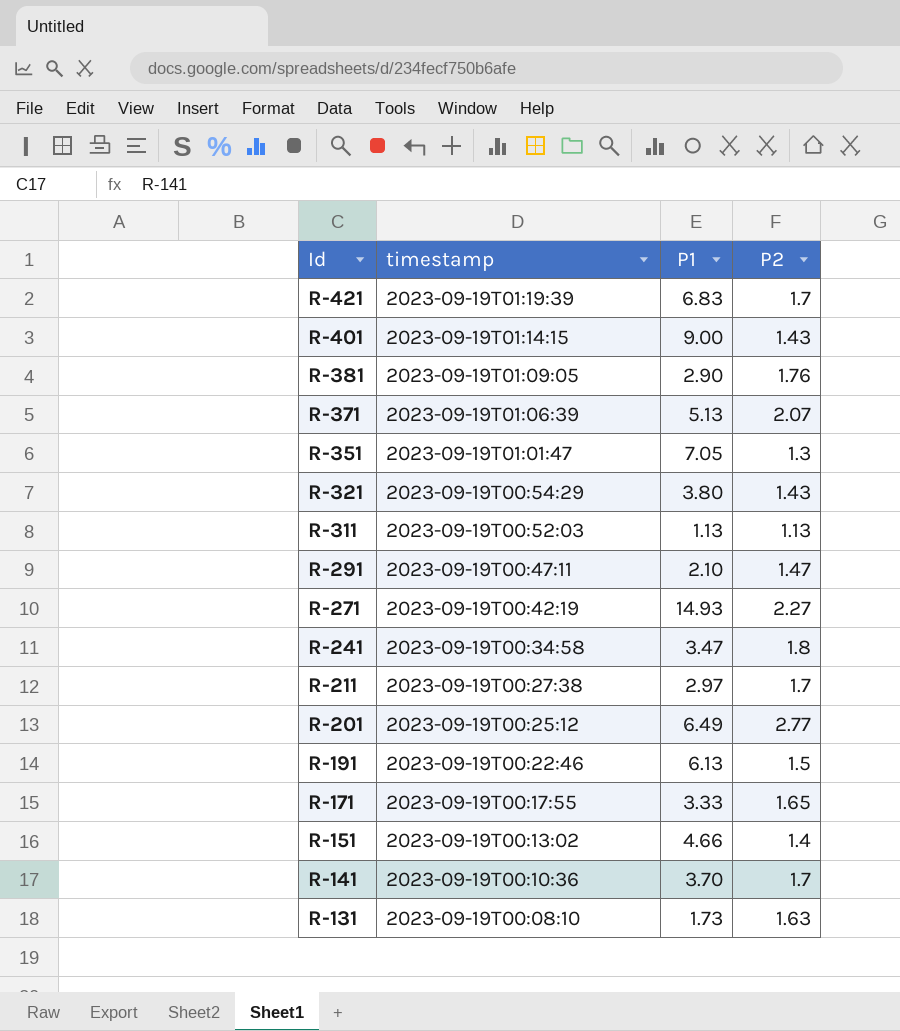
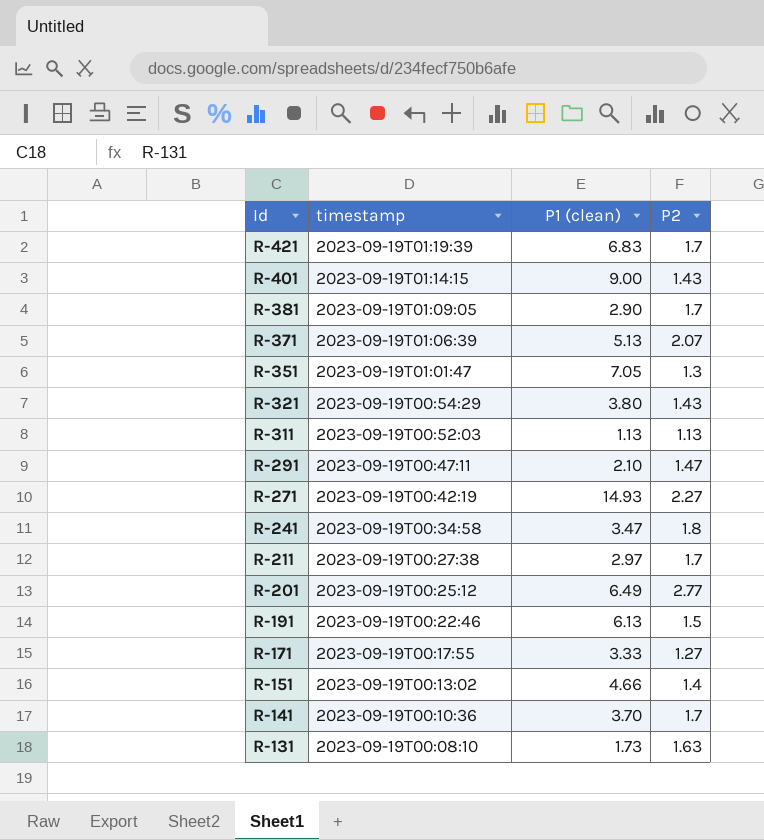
column name: P1 -> P1 (clean)
R-381 | P2: 1.76 -> 1.7
R-171 | P2: 1.65 -> 1.27

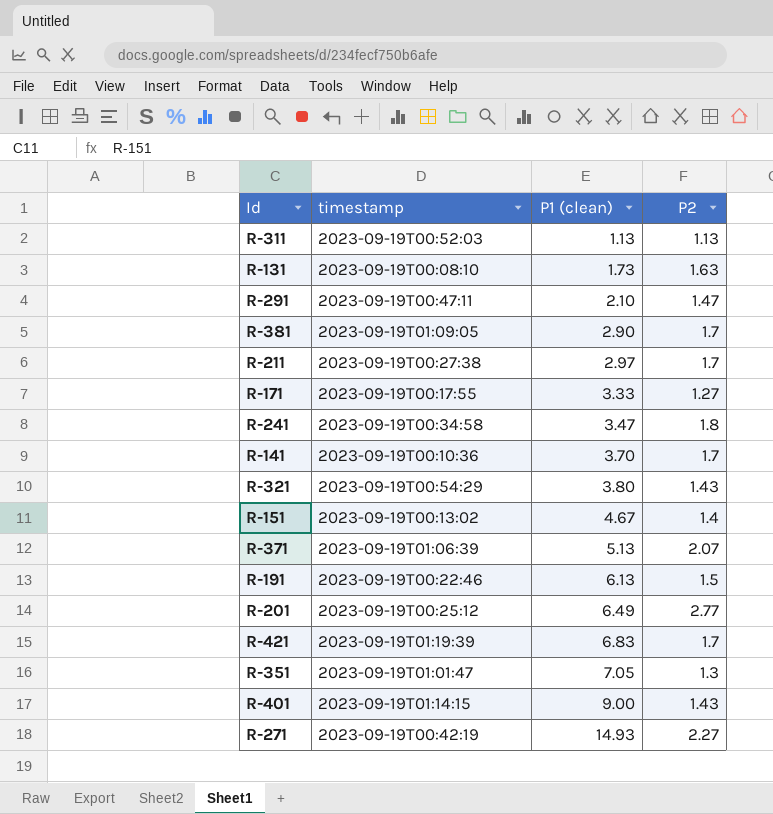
row order: Id descending -> P1 (clean) ascending
R-151 | P1 (clean): 4.66 -> 4.67

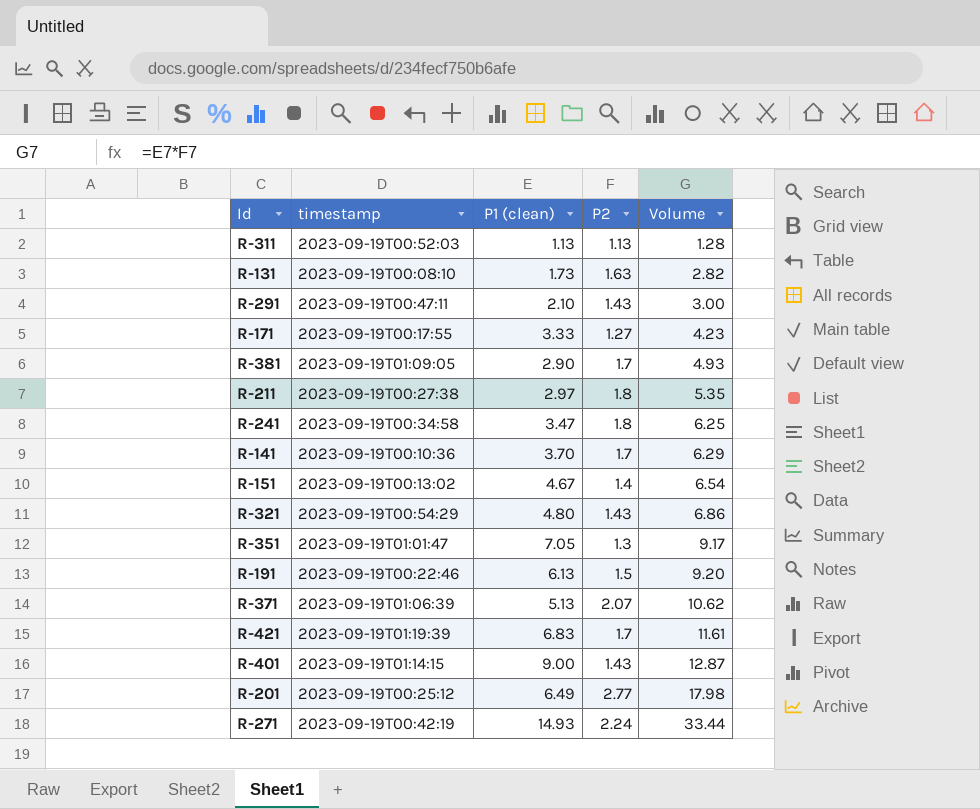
row order: P1 (clean) ascending -> Volume ascending
column Volume | formula: none -> [P1 (clean)] * [P2]
R-291 | P2: 1.47 -> 1.43
R-211 | P2: 1.7 -> 1.8
R-321 | P1 (clean): 3.80 -> 4.80
R-271 | P2: 2.27 -> 2.24

